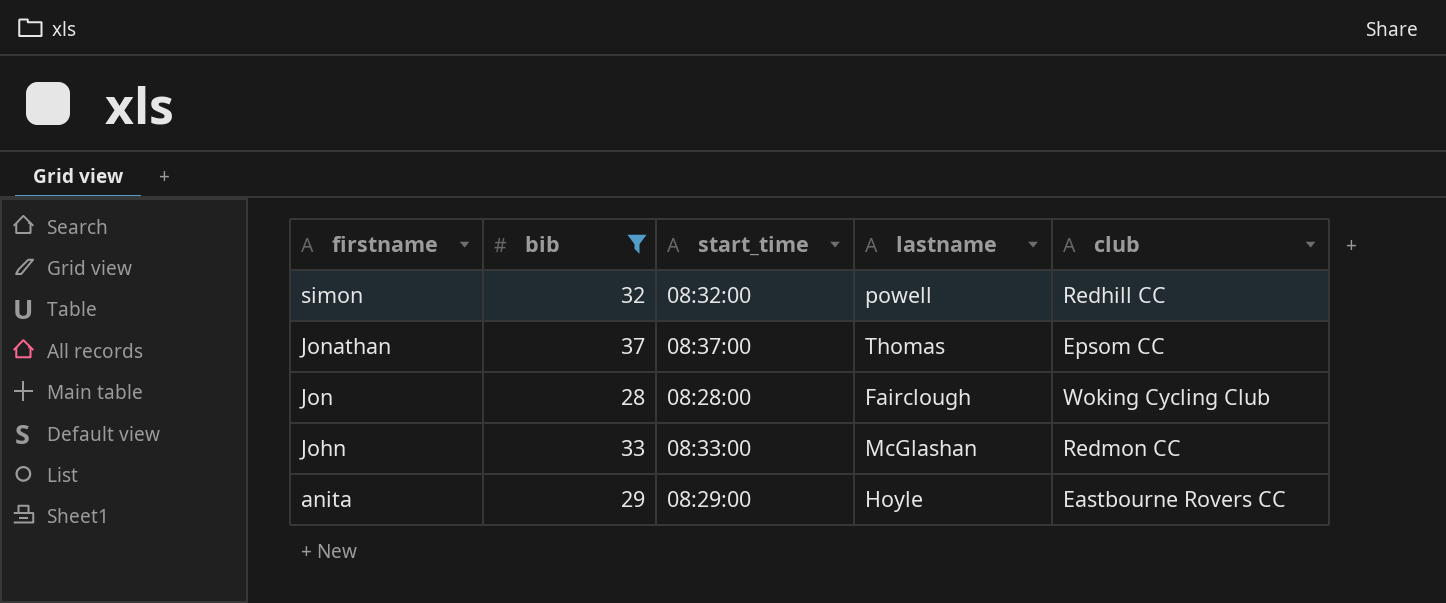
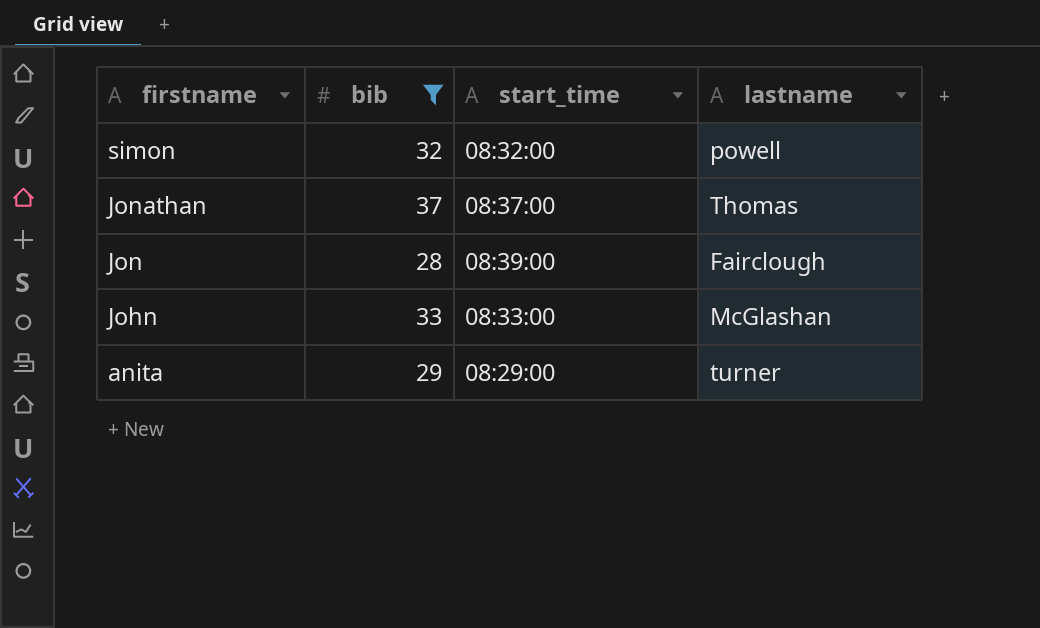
column club | position: 5 -> none
Jon | start_time: 08:28:00 -> 08:39:00
anita | lastname: Hoyle -> turner

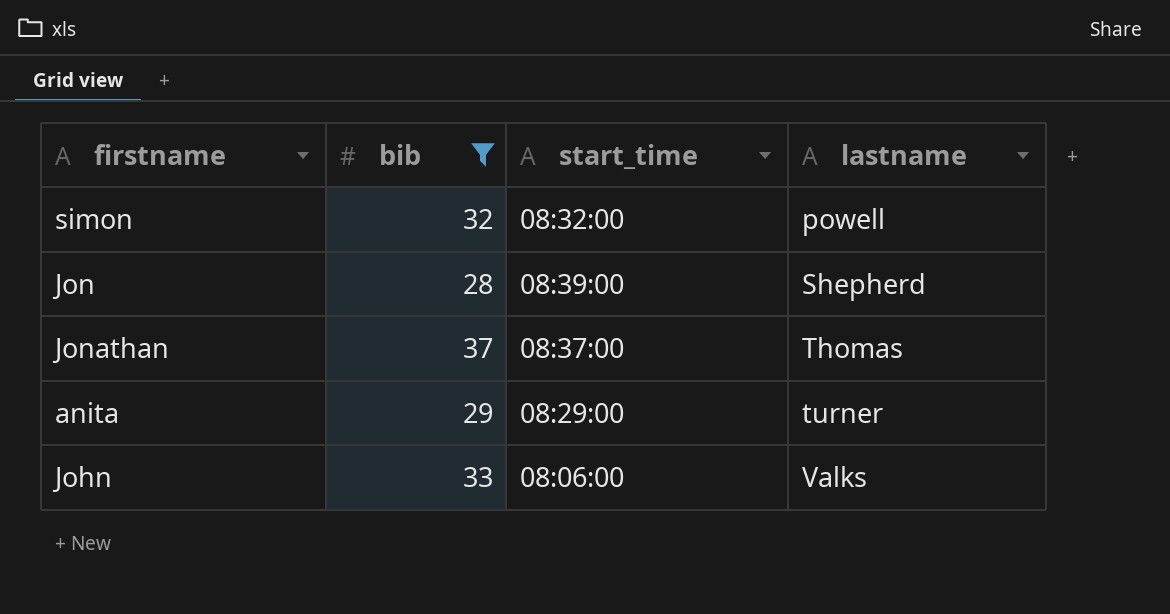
row order: firstname descending -> lastname ascending
Jon | lastname: Fairclough -> Shepherd
John | start_time: 08:33:00 -> 08:06:00
John | lastname: McGlashan -> Valks

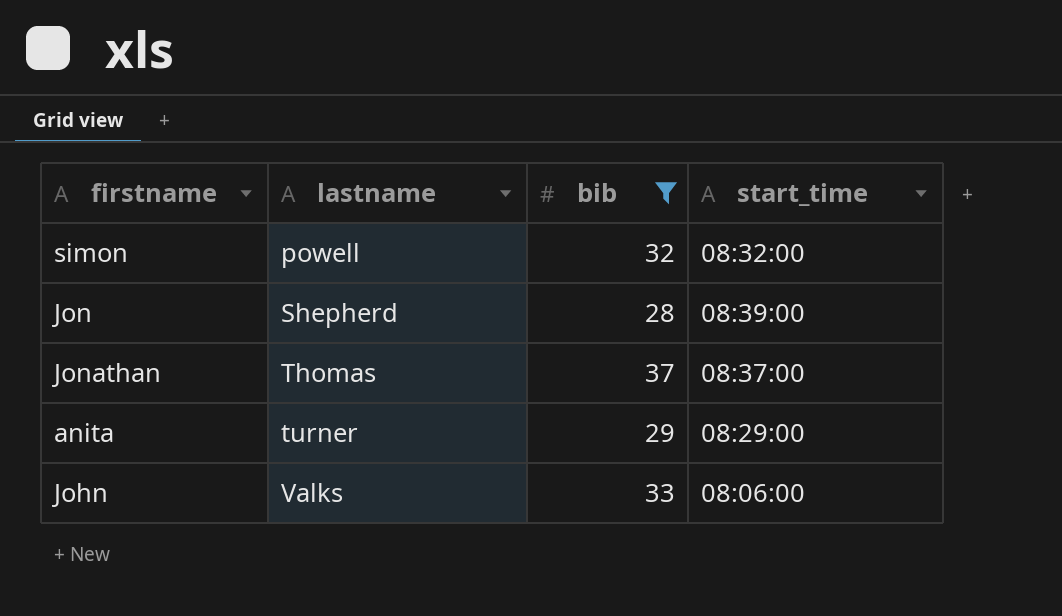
column lastname | position: 4 -> 2

